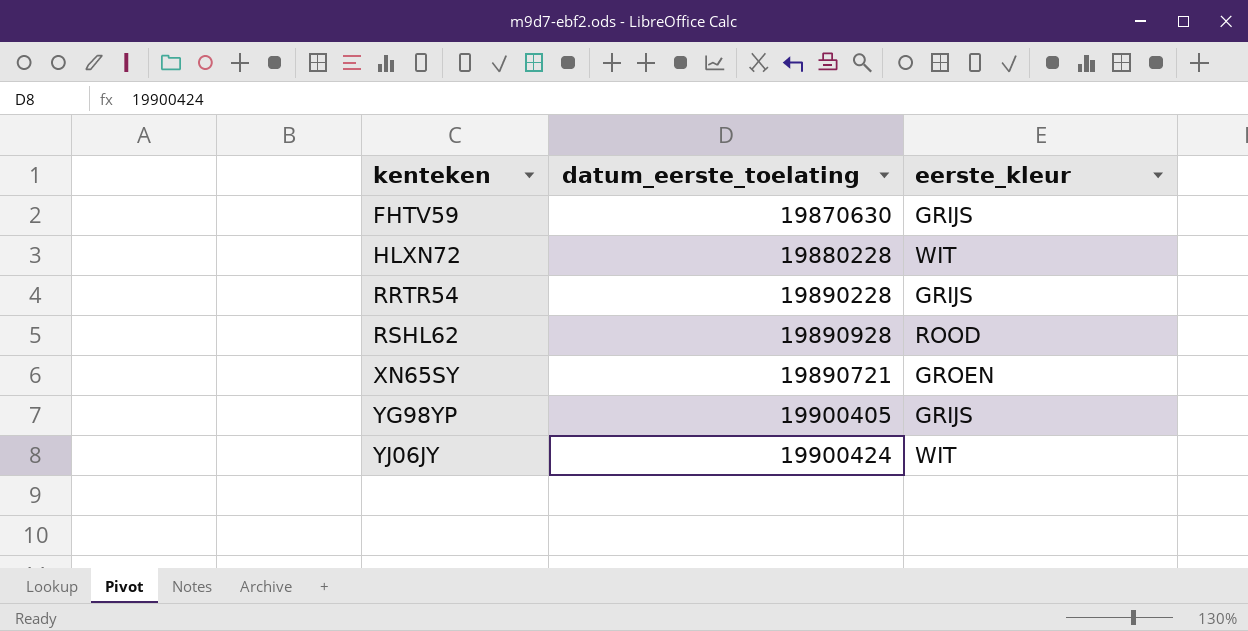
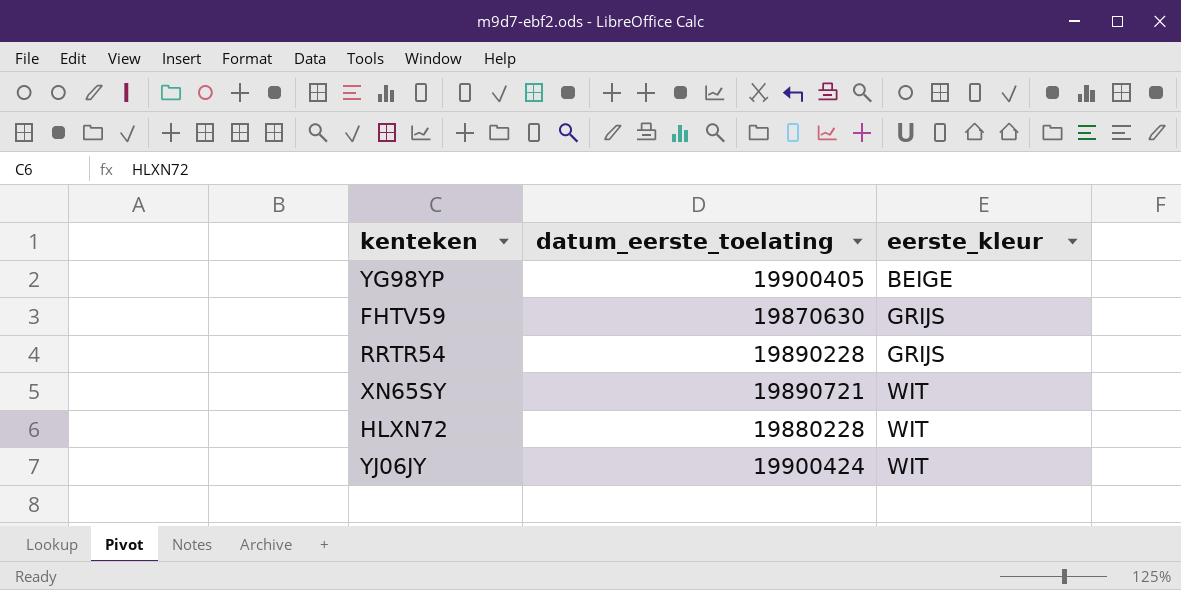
row order: kenteken ascending -> eerste_kleur ascending
row RSHL62: 19890928 | ROOD -> none
YG98YP | eerste_kleur: GRIJS -> BEIGE
XN65SY | eerste_kleur: GROEN -> WIT

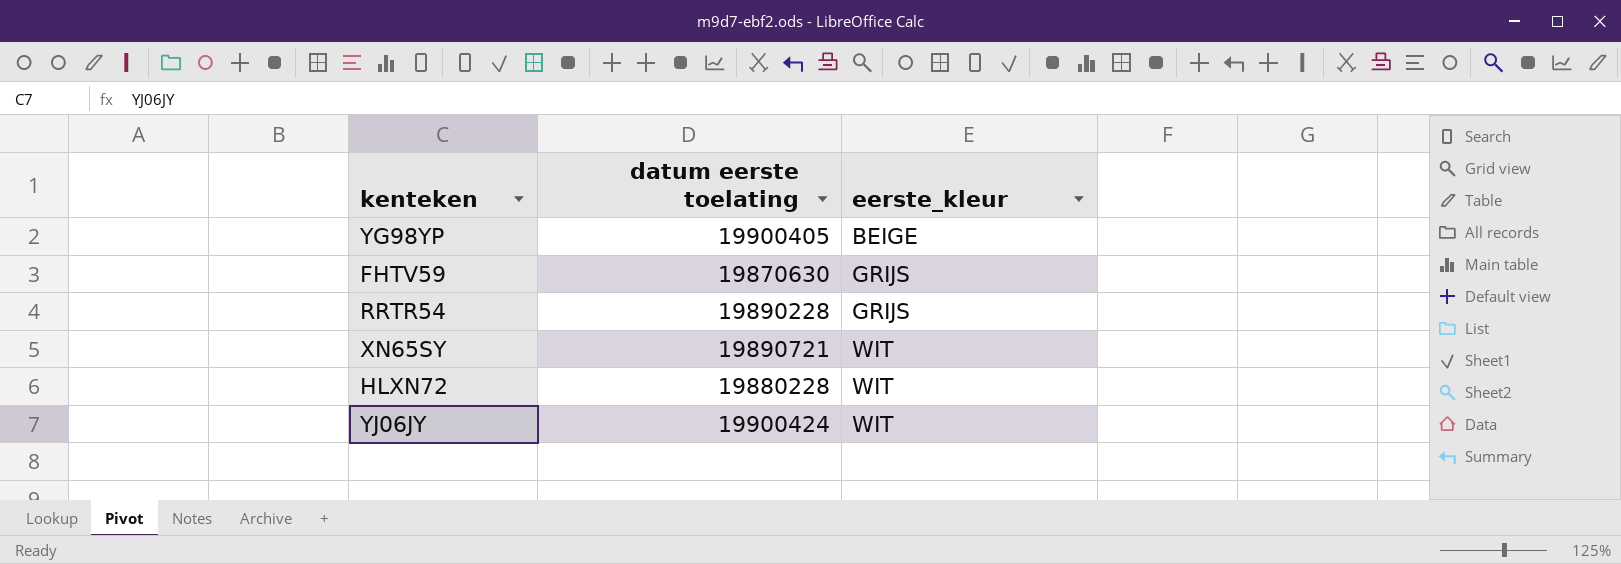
column name: datum_eerste_toelating -> datum eerste toelating

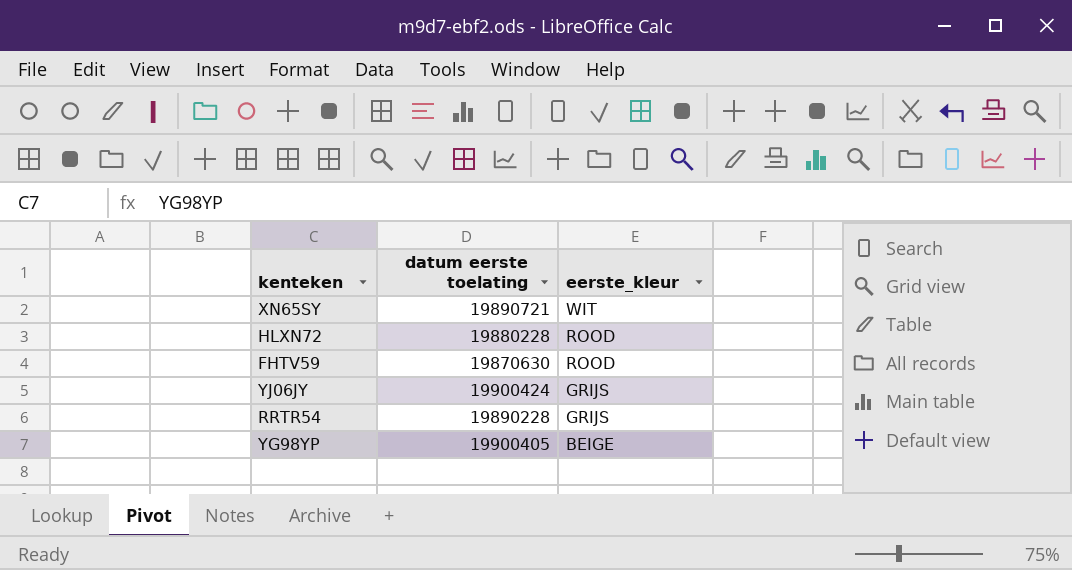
row order: eerste_kleur ascending -> eerste_kleur descending
HLXN72 | eerste_kleur: WIT -> ROOD
FHTV59 | eerste_kleur: GRIJS -> ROOD
YJ06JY | eerste_kleur: WIT -> GRIJS

